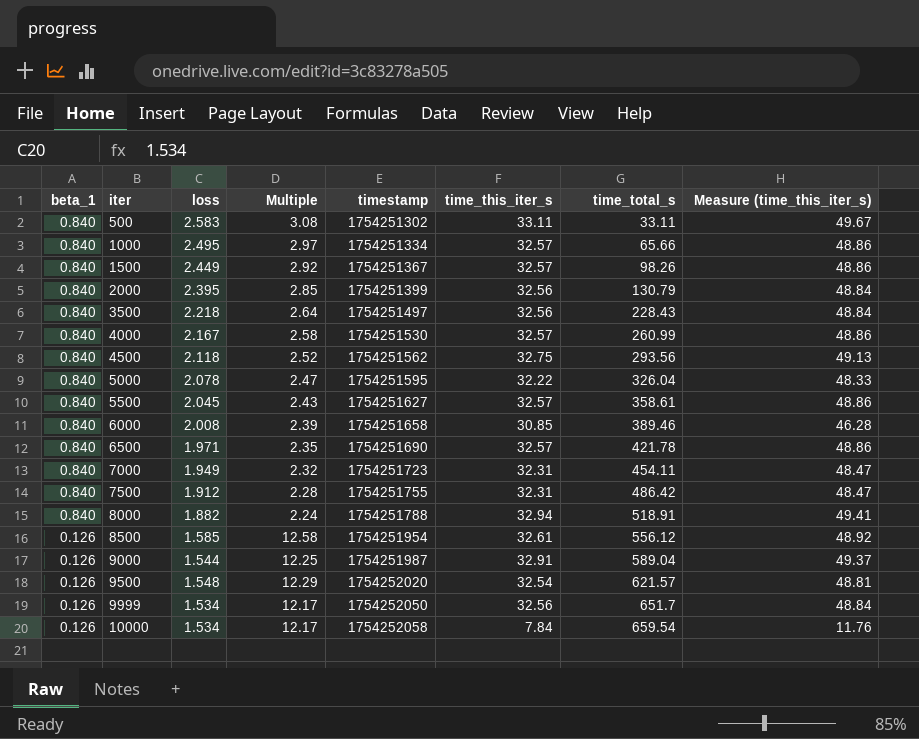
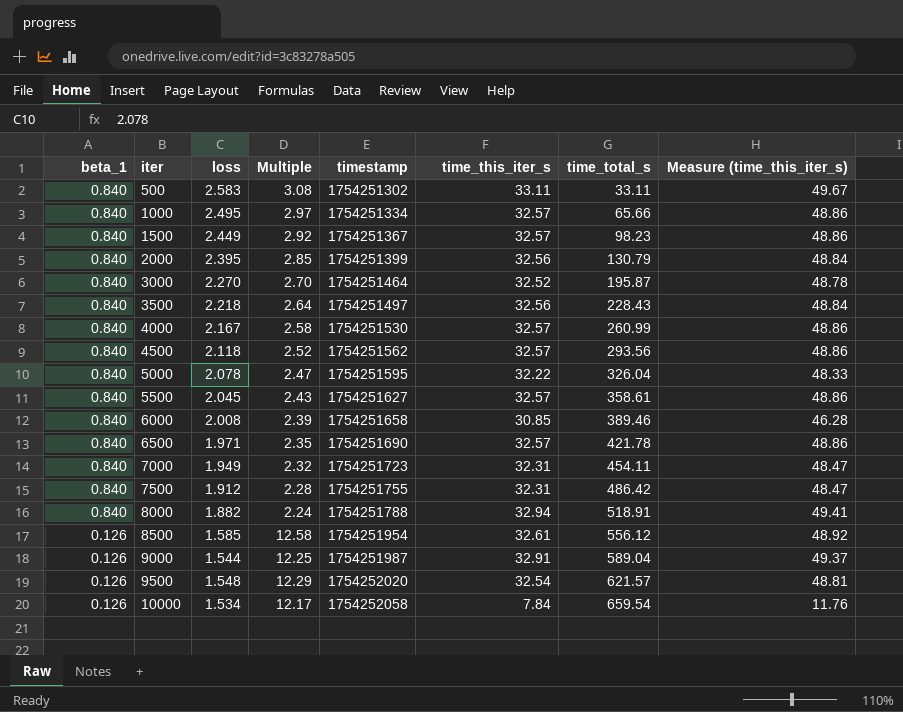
row 9999: 0.126 | 1.534 | 12.17 | 1754252050 | 32.56 | 651.7 | 48.84 -> none
1500 | time_total_s: 98.26 -> 98.23
row 3000: none -> 0.840 | 2.270 | 2.70 | 1754251464 | 32.52 | 195.87 | 48.78
4500 | time_this_iter_s: 32.75 -> 32.57
4500 | Measure (time_this_iter_s): 49.13 -> 48.86

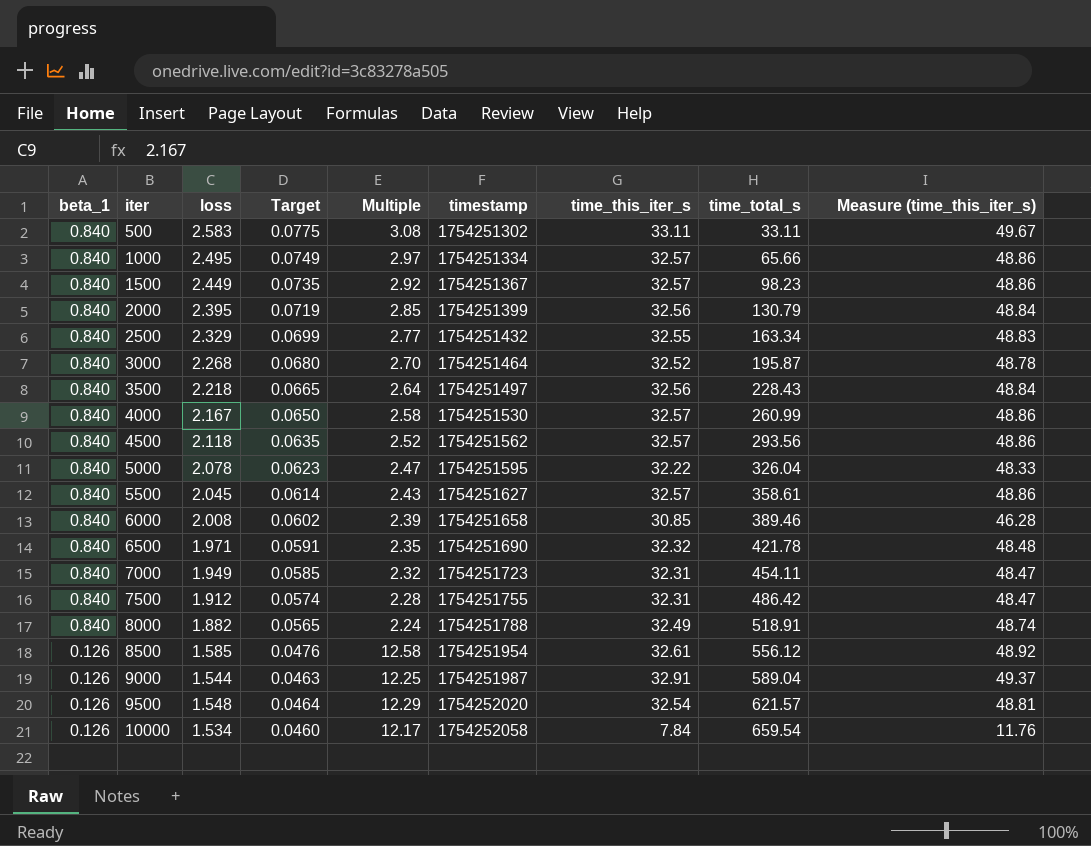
column Target | formula: none -> [loss] * 0.03
row 2500: none -> 0.840 | 2.329 | 0.0699 | 2.77 | 1754251432 | 32.55 | 163.34 | 48.83
3000 | loss: 2.270 -> 2.268
6500 | time_this_iter_s: 32.57 -> 32.32
6500 | Measure (time_this_iter_s): 48.86 -> 48.48
8000 | time_this_iter_s: 32.94 -> 32.49
8000 | Measure (time_this_iter_s): 49.41 -> 48.74

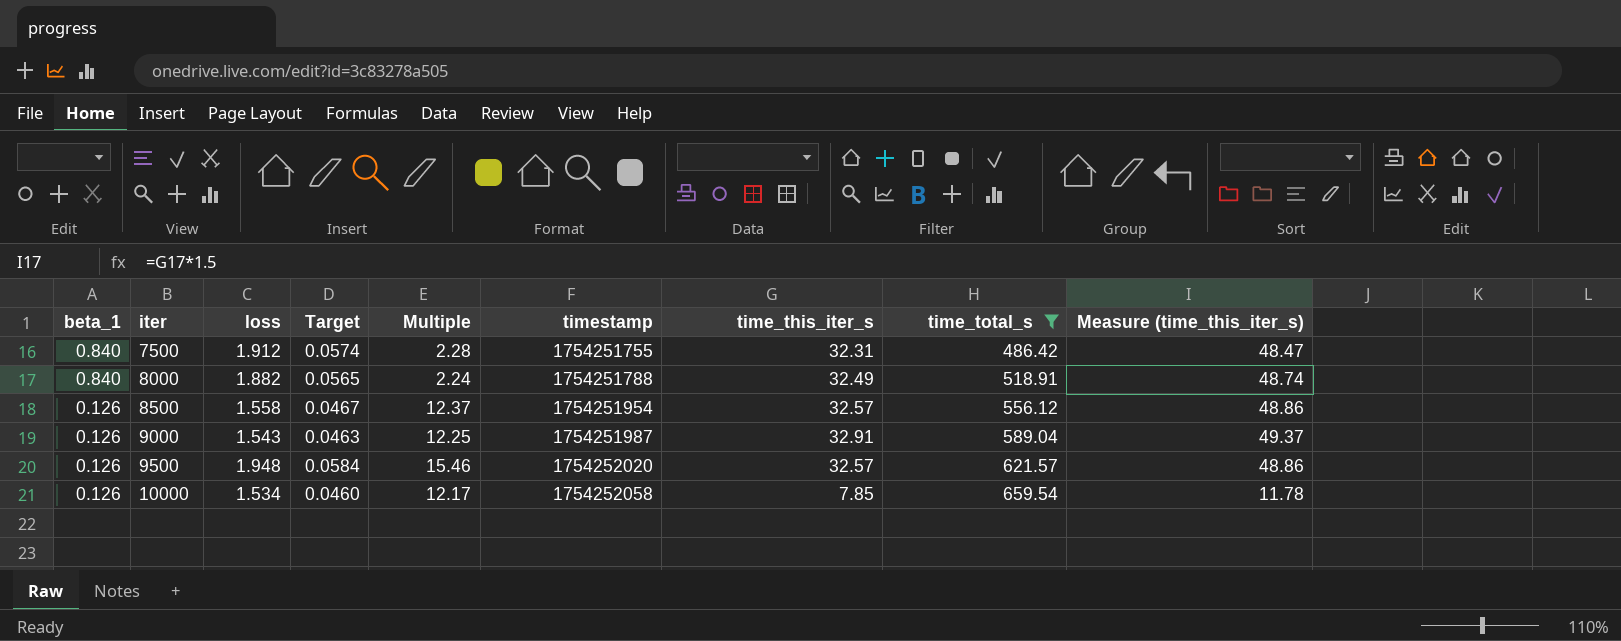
filter: none -> time_total_s >= 486.42
8500 | loss: 1.585 -> 1.558
8500 | Target: 0.0476 -> 0.0467
8500 | Multiple: 12.58 -> 12.37
8500 | time_this_iter_s: 32.61 -> 32.57
8500 | Measure (time_this_iter_s): 48.92 -> 48.86
9000 | loss: 1.544 -> 1.543
9500 | loss: 1.548 -> 1.948
9500 | Target: 0.0464 -> 0.0584
9500 | Multiple: 12.29 -> 15.46
9500 | time_this_iter_s: 32.54 -> 32.57
9500 | Measure (time_this_iter_s): 48.81 -> 48.86
10000 | time_this_iter_s: 7.84 -> 7.85
10000 | Measure (time_this_iter_s): 11.76 -> 11.78

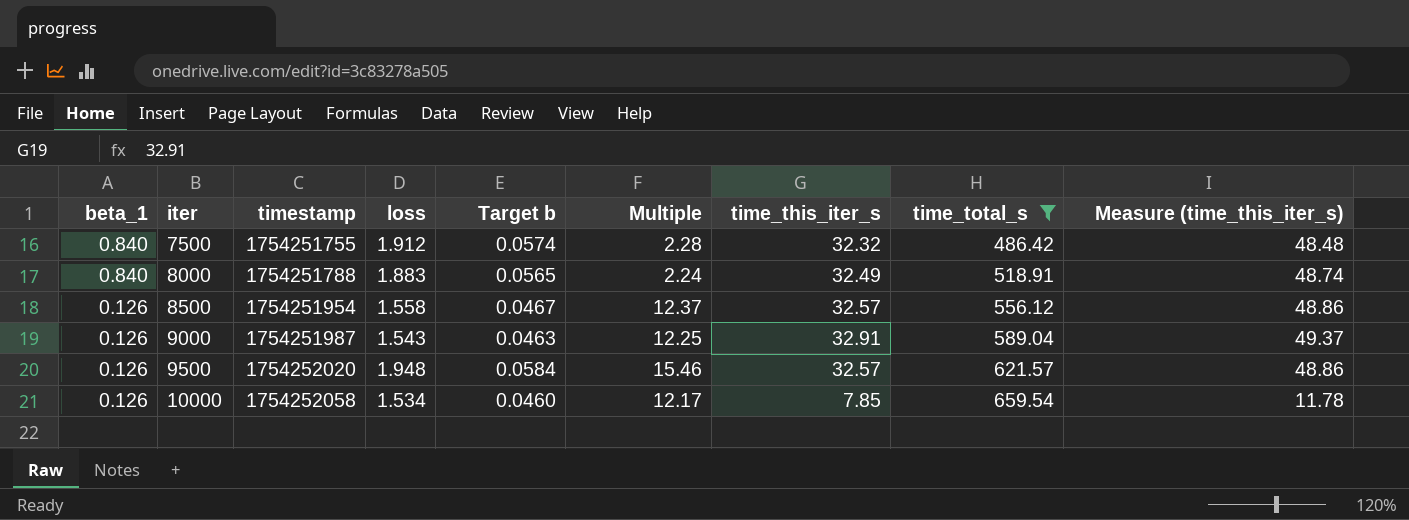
column timestamp | position: 6 -> 3
column name: Target -> Target b
7500 | time_this_iter_s: 32.31 -> 32.32
7500 | Measure (time_this_iter_s): 48.47 -> 48.48
8000 | loss: 1.882 -> 1.883

